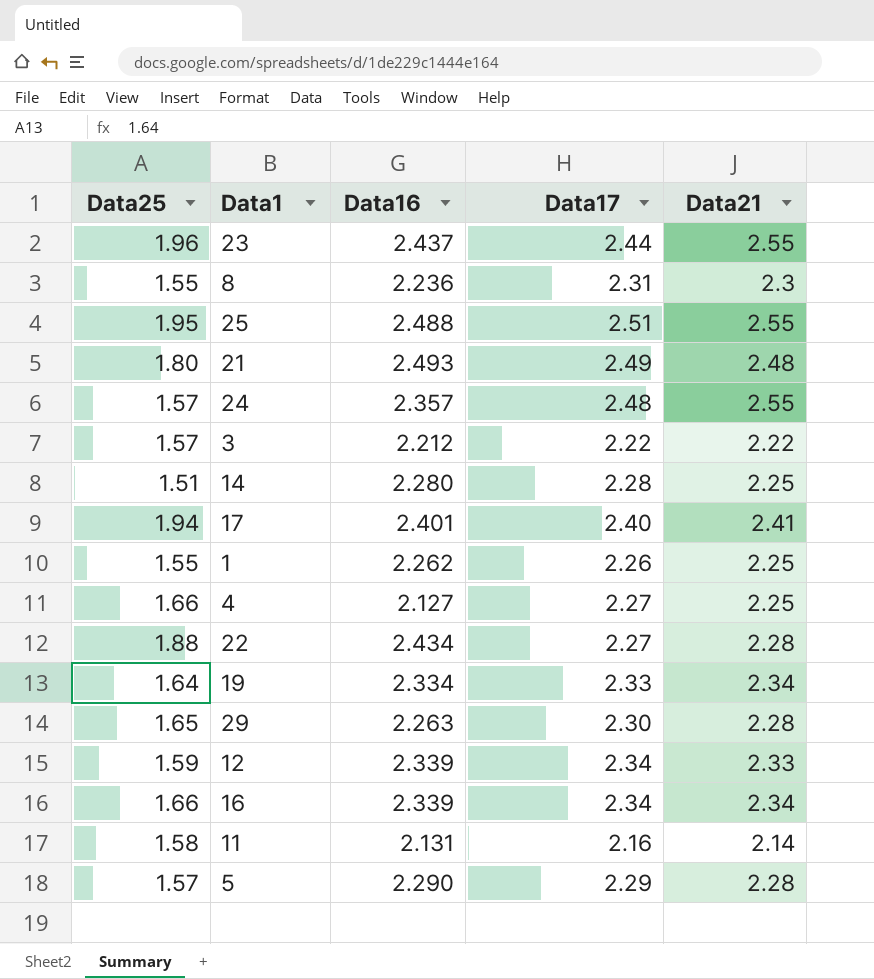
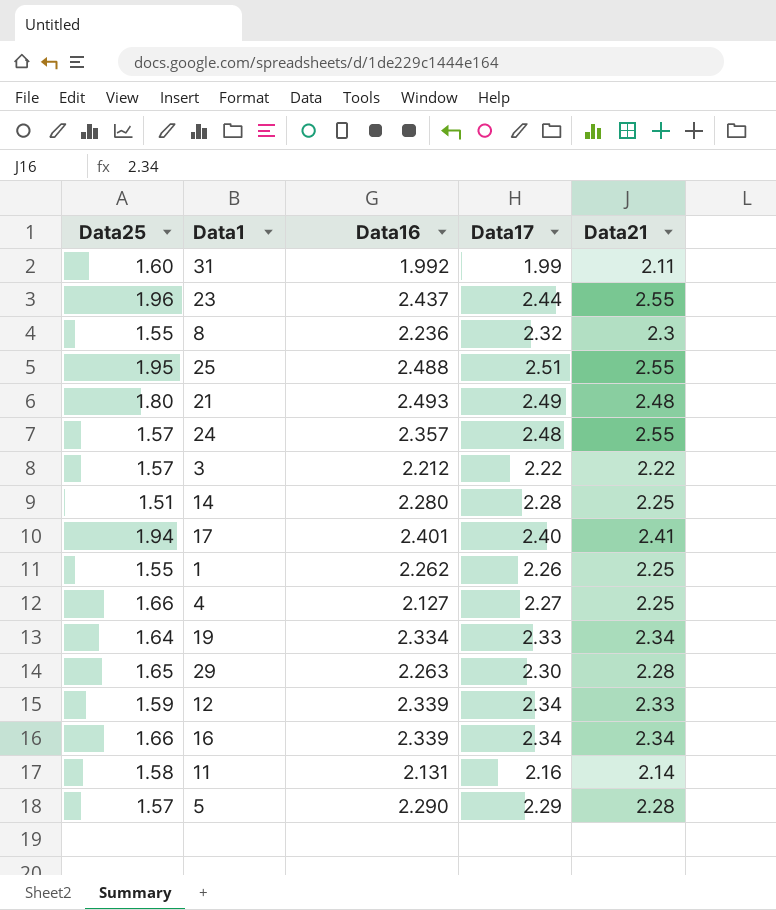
row 22: 1.88 | 2.434 | 2.27 | 2.28 -> none
row 31: none -> 1.60 | 1.992 | 1.99 | 2.11
8 | Data17: 2.31 -> 2.32

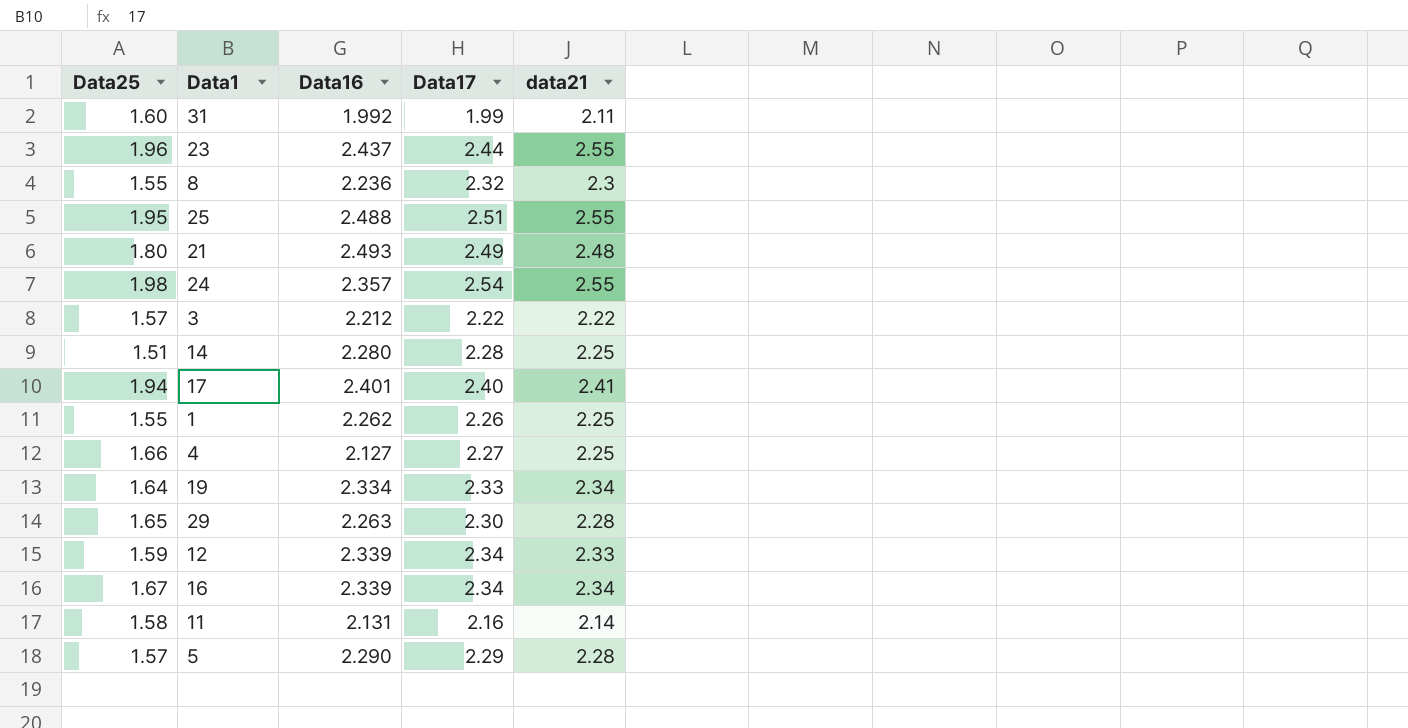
column name: Data21 -> data21
24 | Data25: 1.57 -> 1.98
24 | Data17: 2.48 -> 2.54
16 | Data25: 1.66 -> 1.67

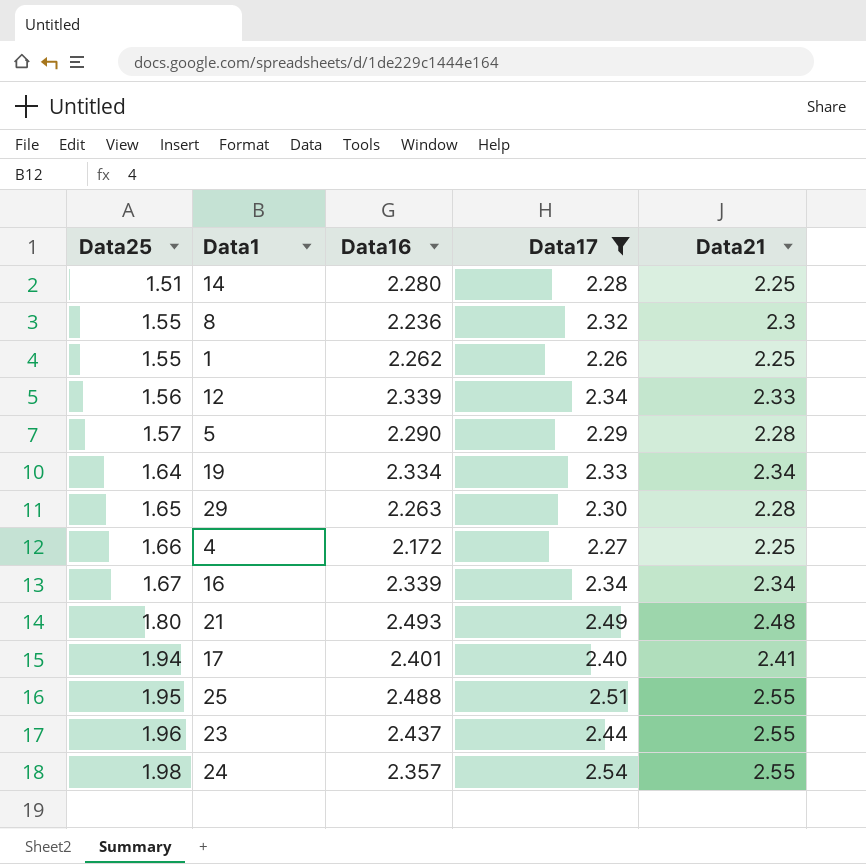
filter: none -> Data17 >= 2.26
row order: none -> Data25 ascending
column name: data21 -> Data21
12 | Data25: 1.59 -> 1.56
4 | Data16: 2.127 -> 2.172

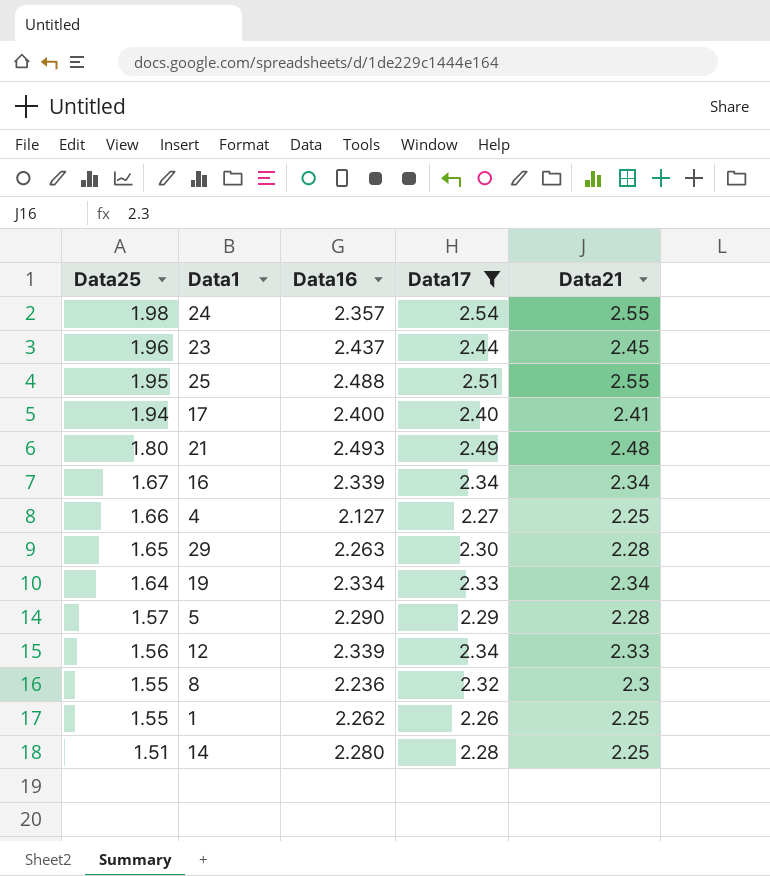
row order: Data25 ascending -> Data25 descending
23 | Data21: 2.55 -> 2.45
17 | Data16: 2.401 -> 2.400
4 | Data16: 2.172 -> 2.127

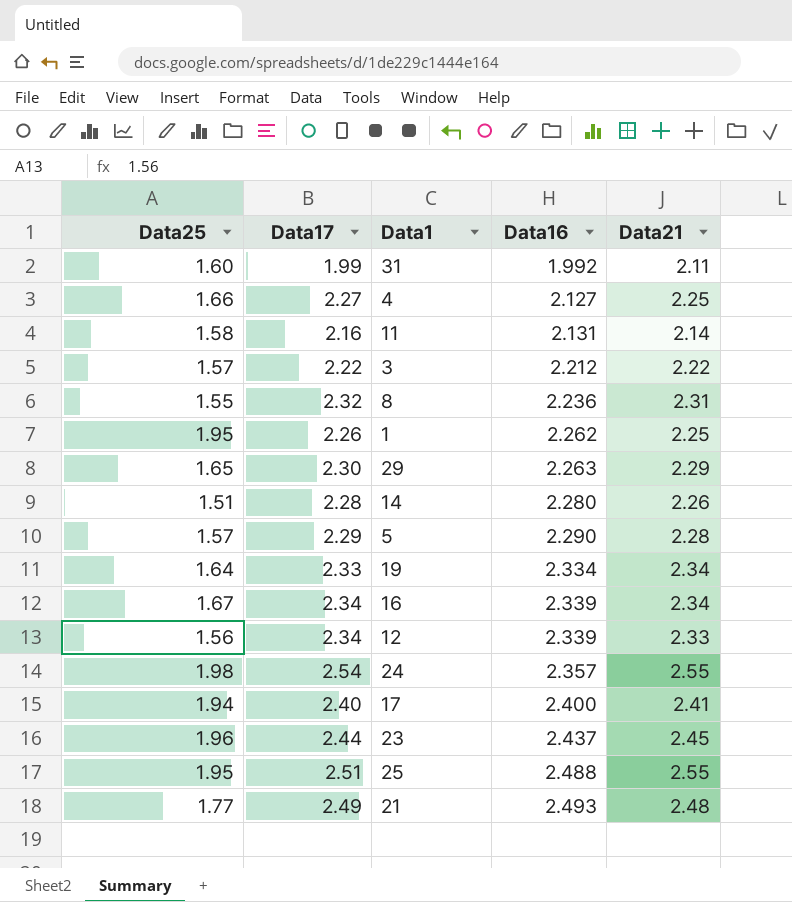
filter: Data17 >= 2.26 -> none
row order: Data25 descending -> Data16 ascending
column Data17 | position: 4 -> 2
8 | Data21: 2.3 -> 2.31
1 | Data25: 1.55 -> 1.95
29 | Data21: 2.28 -> 2.29
14 | Data21: 2.25 -> 2.26
21 | Data25: 1.80 -> 1.77

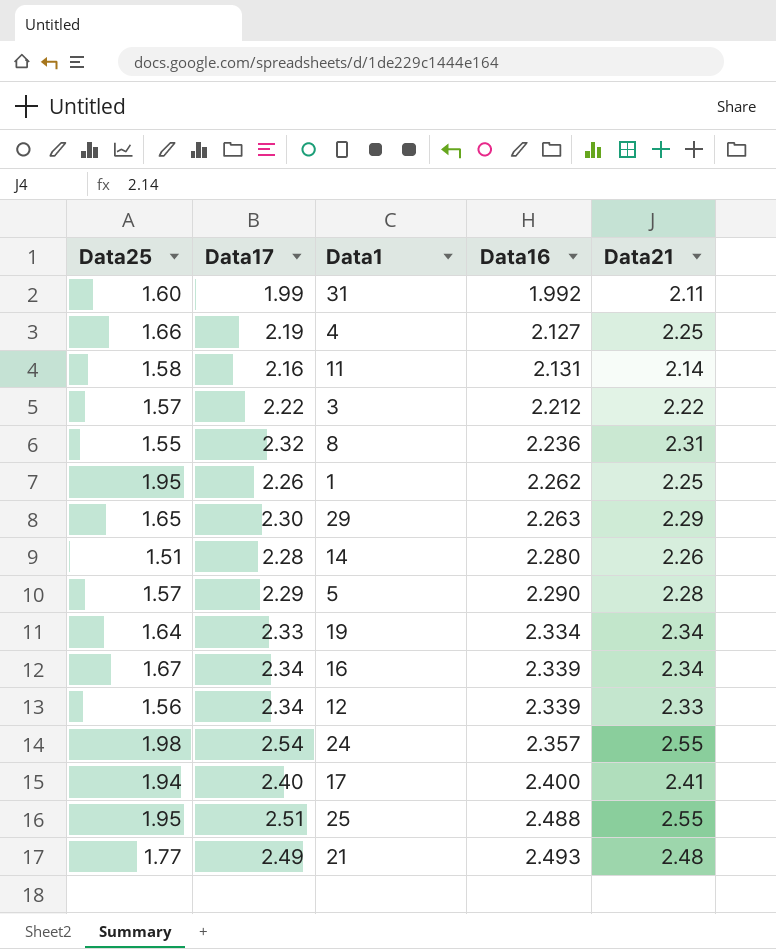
row 23: 1.96 | 2.44 | 2.437 | 2.45 -> none
4 | Data17: 2.27 -> 2.19

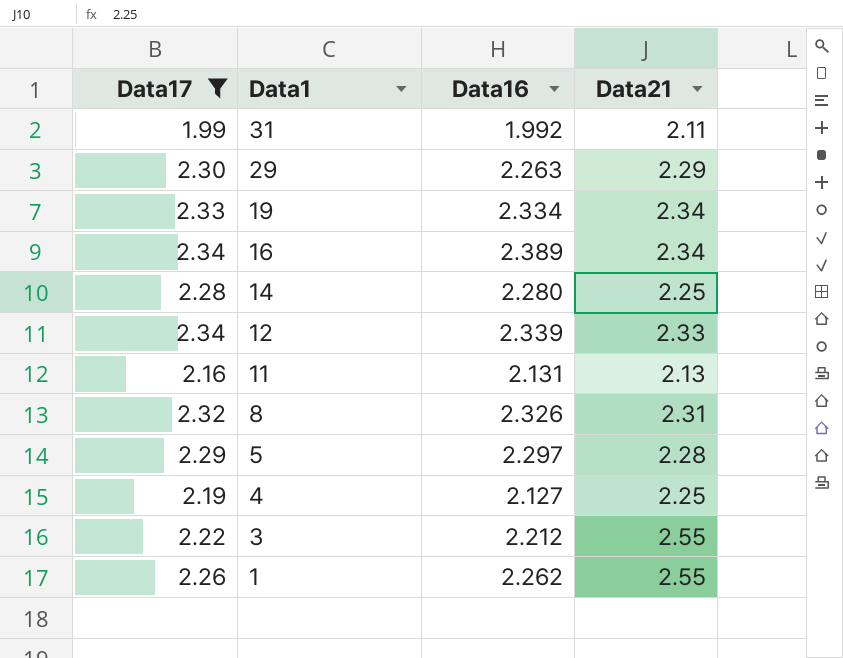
filter: none -> Data17 <= 2.34
row order: Data16 ascending -> Data1 descending
column Data25 | position: 1 -> none
16 | Data16: 2.339 -> 2.389
14 | Data21: 2.26 -> 2.25
11 | Data21: 2.14 -> 2.13
8 | Data16: 2.236 -> 2.326
5 | Data16: 2.290 -> 2.297
3 | Data21: 2.22 -> 2.55
1 | Data21: 2.25 -> 2.55

